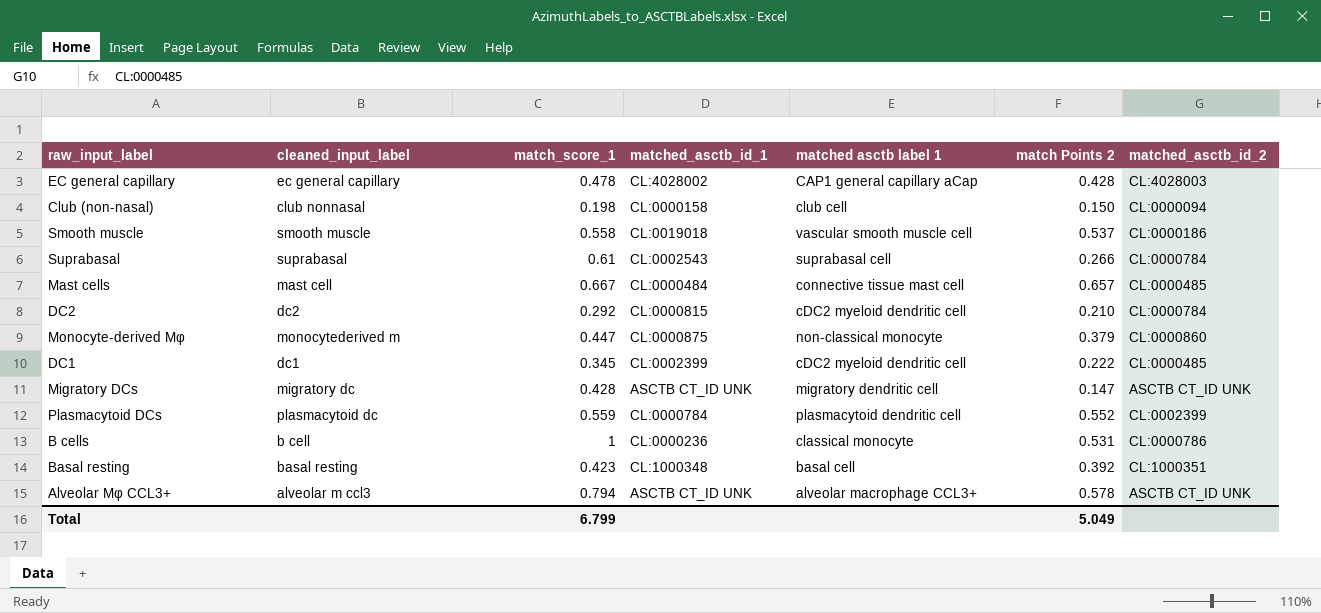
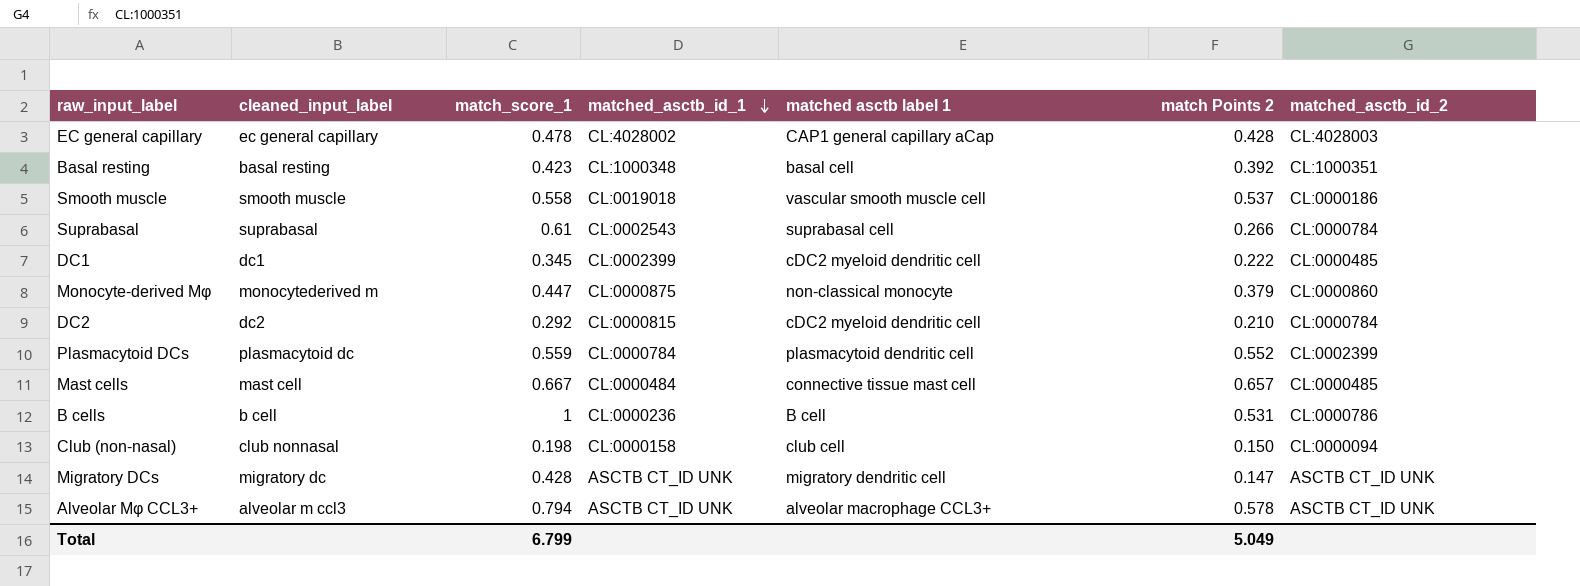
row order: none -> matched_asctb_id_1 descending
B cells | matched asctb label 1: classical monocyte -> B cell

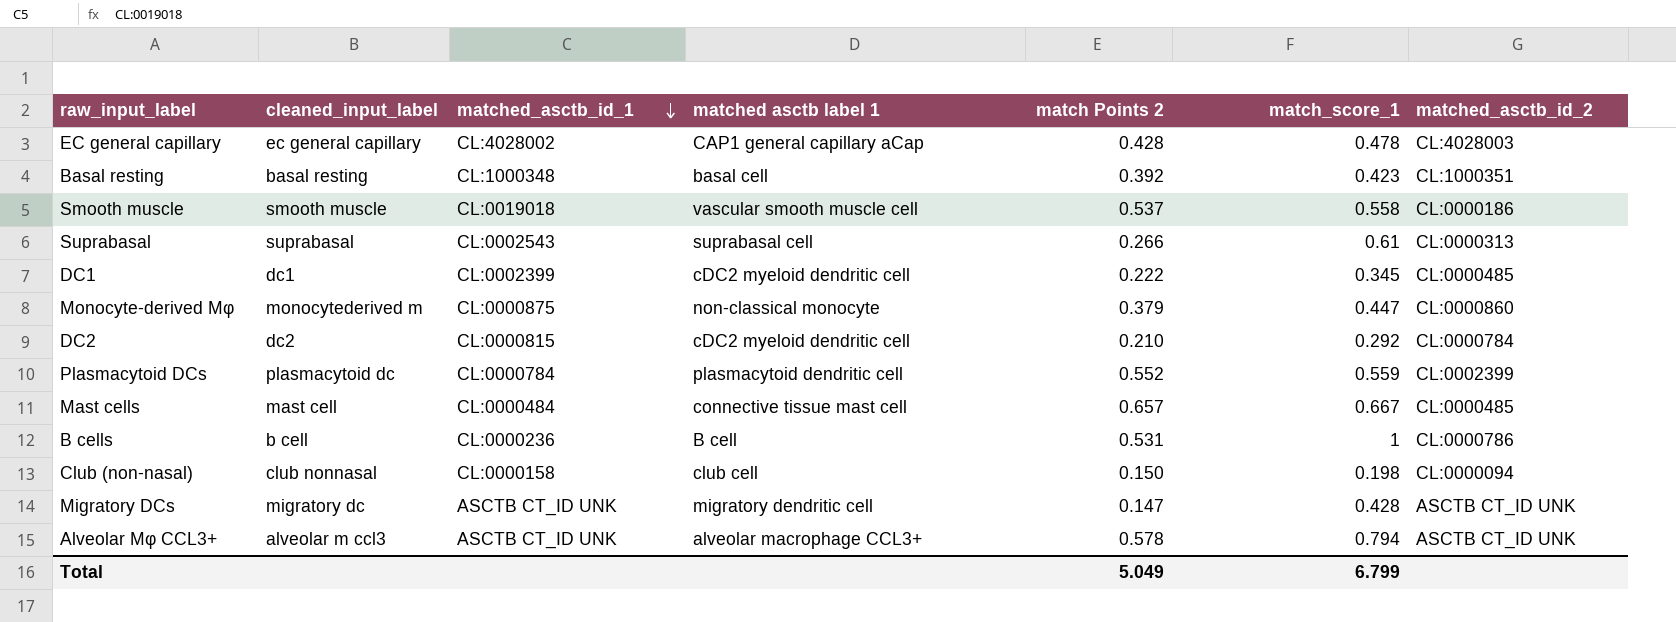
column match_score_1 | position: 3 -> 6
Suprabasal | matched_asctb_id_2: CL:0000784 -> CL:0000313

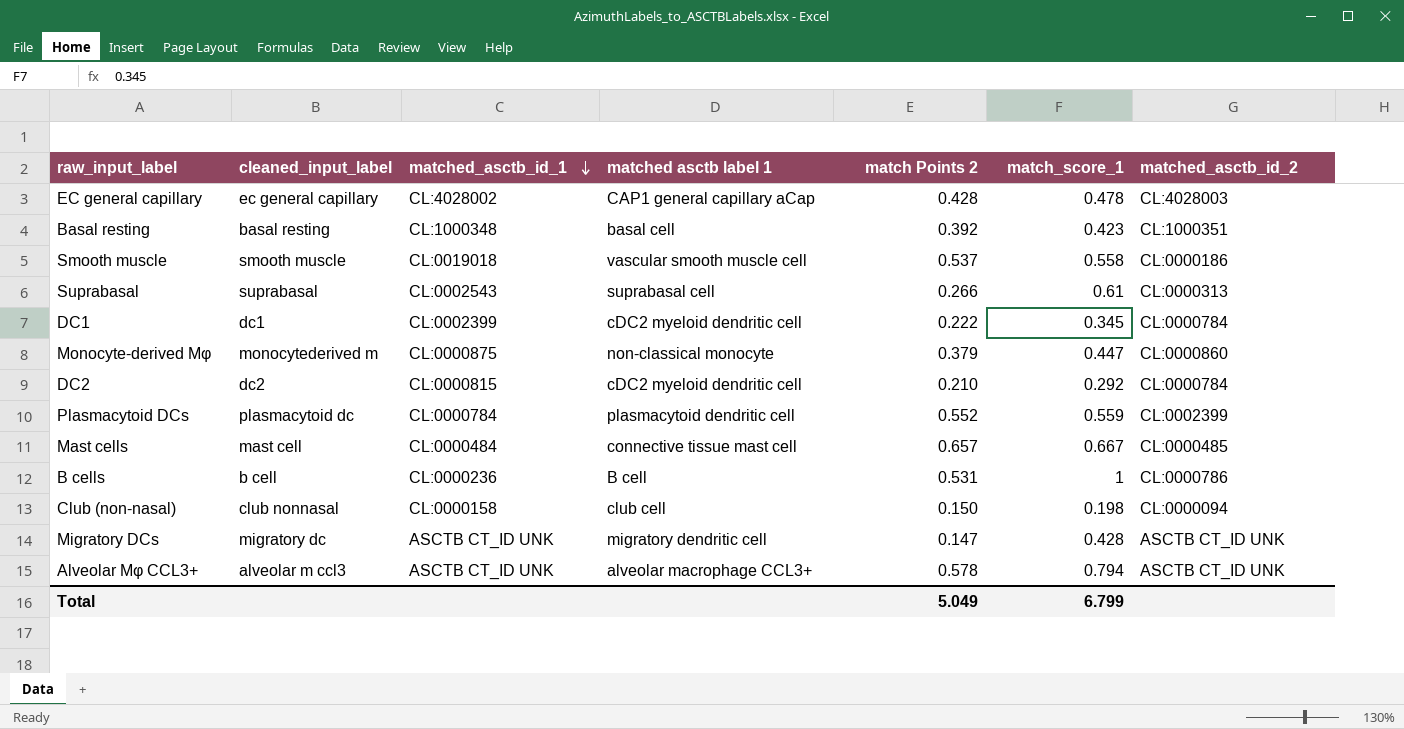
DC1 | matched_asctb_id_2: CL:0000485 -> CL:0000784

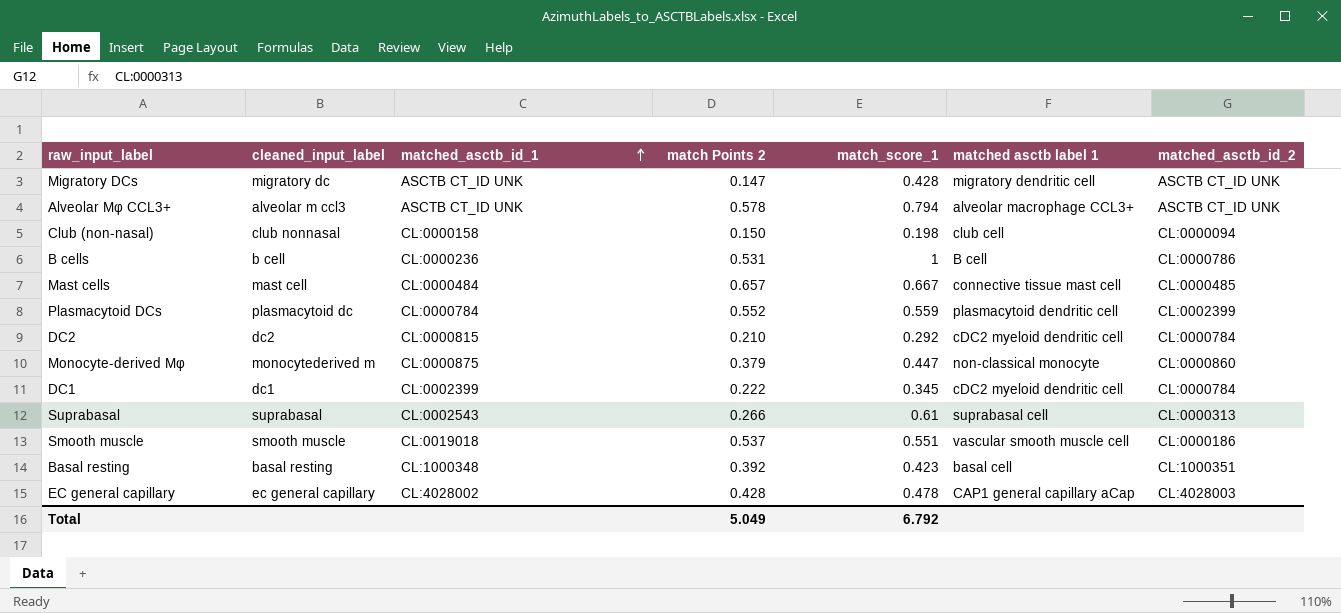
row order: matched_asctb_id_1 descending -> matched_asctb_id_1 ascending
column matched asctb label 1 | position: 4 -> 6
Smooth muscle | match_score_1: 0.558 -> 0.551
Total | match_score_1: 6.799 -> 6.792

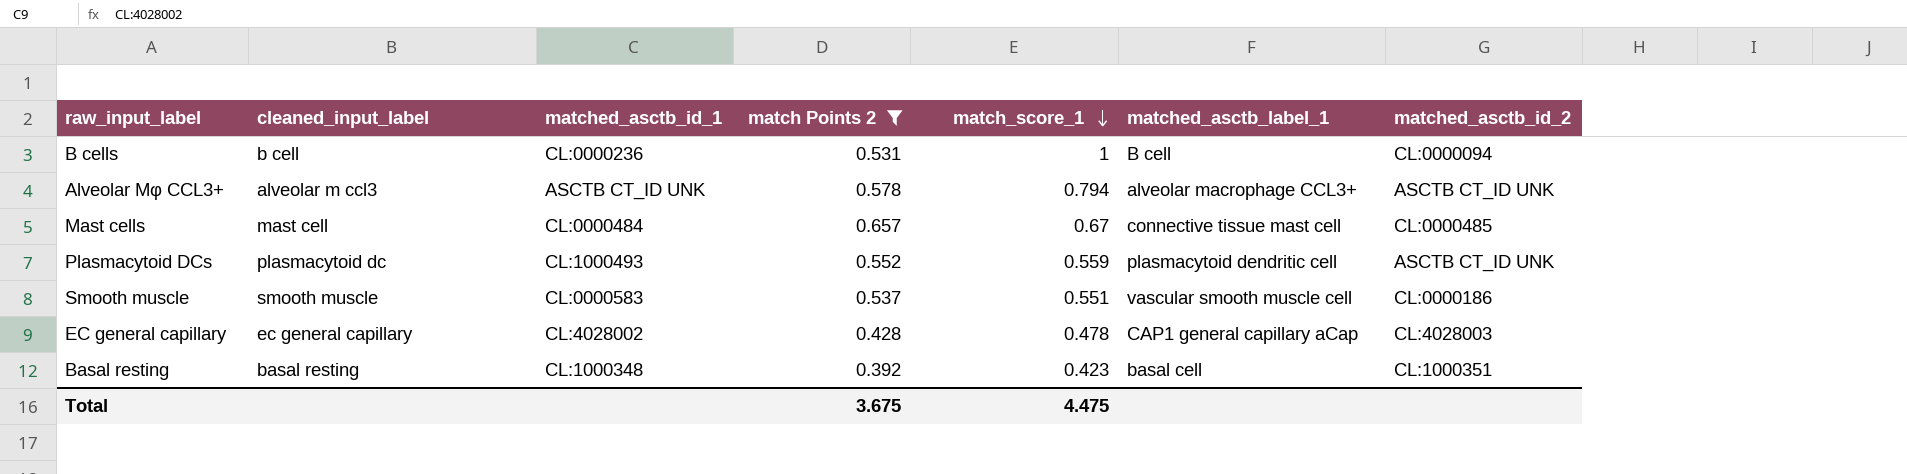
filter: none -> match Points 2 >= 0.392
row order: matched_asctb_id_1 ascending -> match_score_1 descending
column name: matched asctb label 1 -> matched_asctb_label_1
B cells | matched_asctb_id_2: CL:0000786 -> CL:0000094
Mast cells | match_score_1: 0.667 -> 0.67
Plasmacytoid DCs | matched_asctb_id_1: CL:0000784 -> CL:1000493
Plasmacytoid DCs | matched_asctb_id_2: CL:0002399 -> ASCTB CT_ID UNK
Smooth muscle | matched_asctb_id_1: CL:0019018 -> CL:0000583
Total | match Points 2: 5.049 -> 3.675
Total | match_score_1: 6.792 -> 4.475

